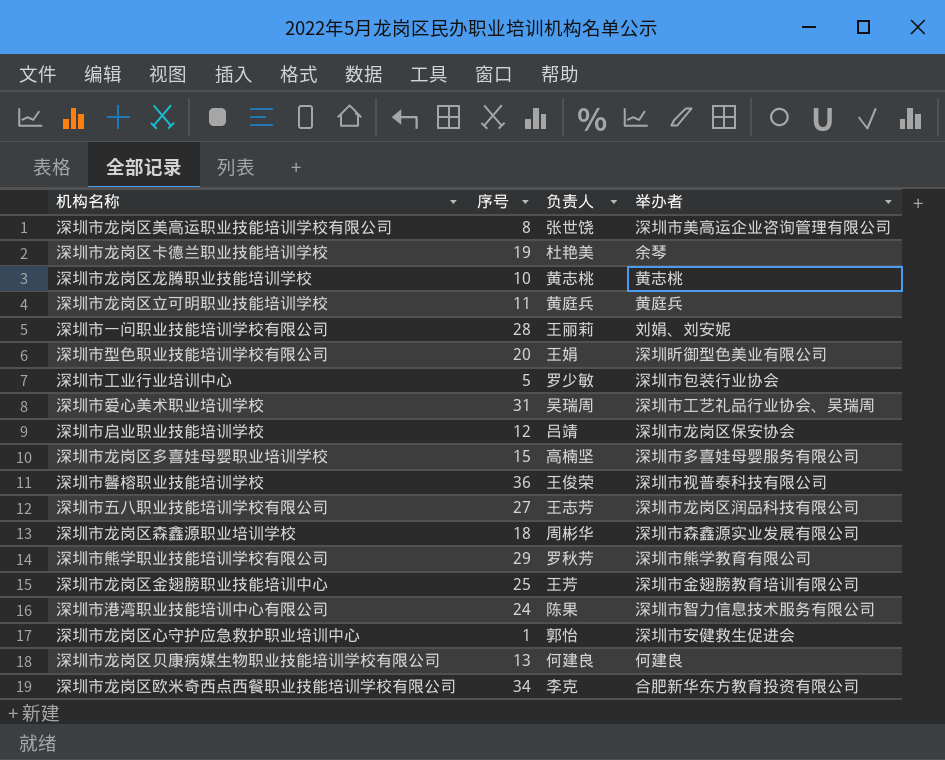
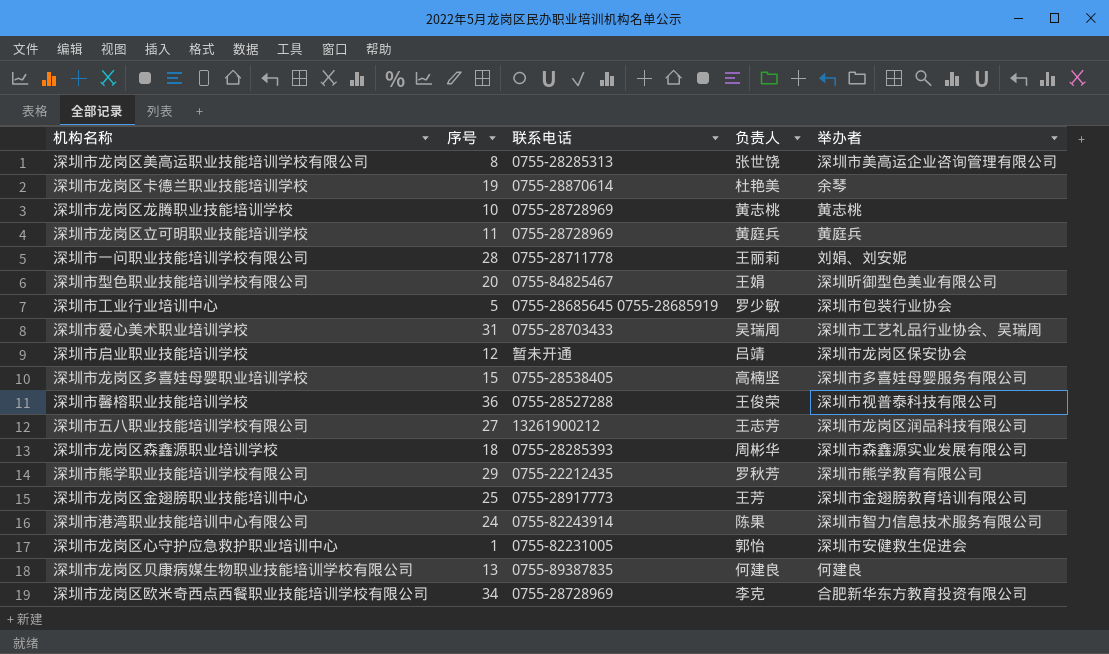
column 联系电话 | position: none -> 3

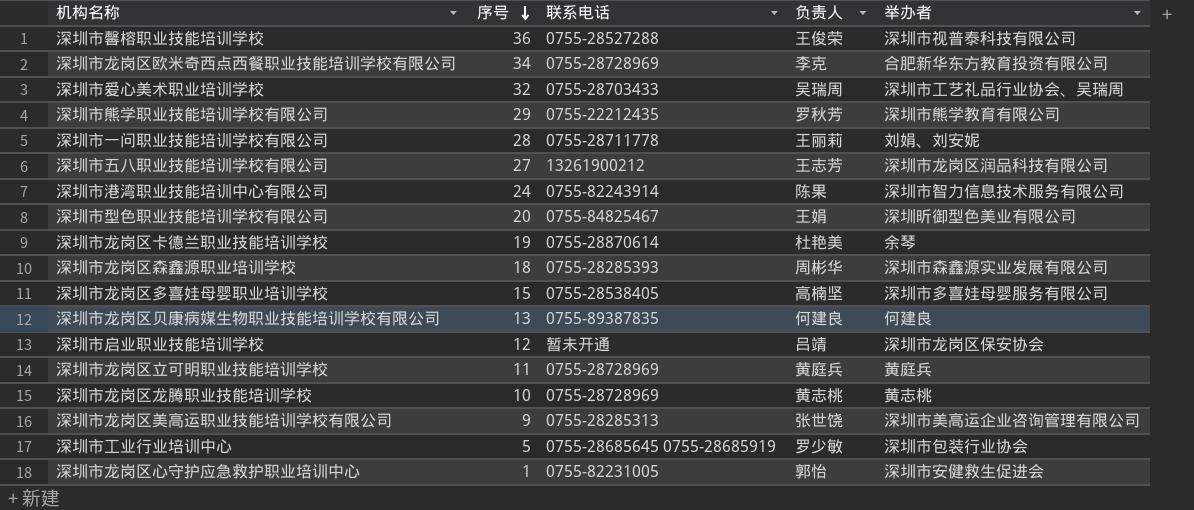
row order: none -> 序号 descending
row 深圳市龙岗区金翅膀职业技能培训中心: 25 | 0755-28917773 | 王芳 | 深圳市金翅膀教育培训有限公司 -> none
深圳市爱心美术职业培训学校 | 序号: 31 -> 32
深圳市龙岗区美高运职业技能培训学校有限公司 | 序号: 8 -> 9

